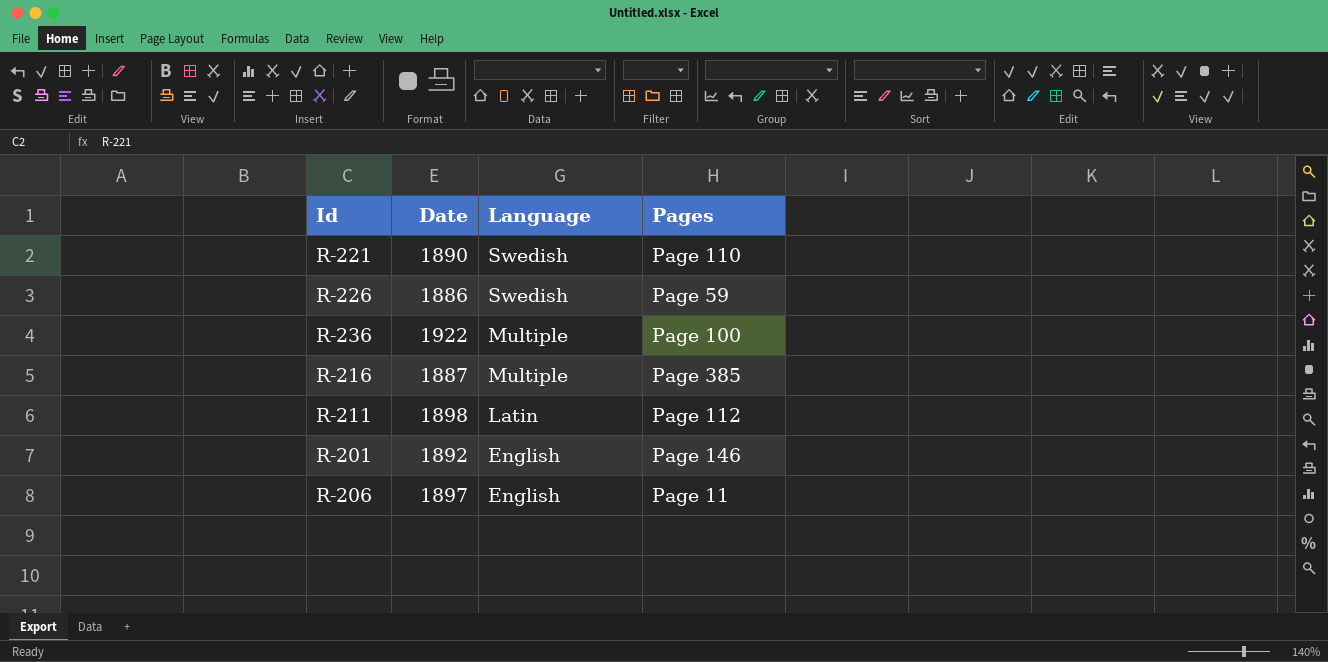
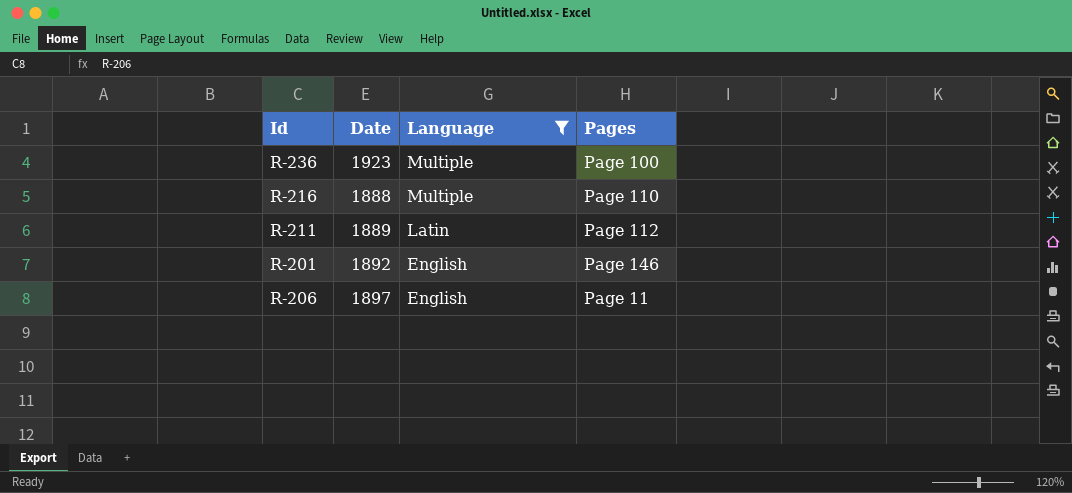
filter: none -> Language != Swedish
R-236 | Date: 1922 -> 1923
R-216 | Date: 1887 -> 1888
R-216 | Pages: Page 385 -> Page 110
R-211 | Date: 1898 -> 1889

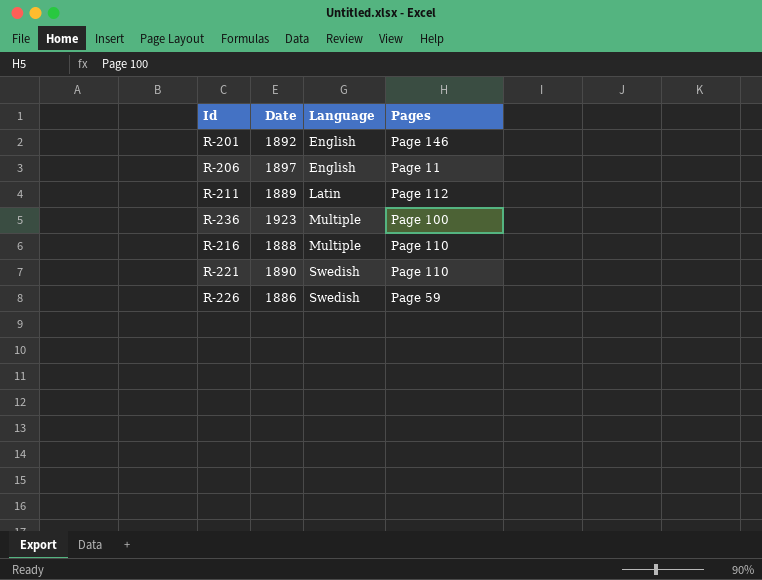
filter: Language != Swedish -> none
row order: Language descending -> Language ascending

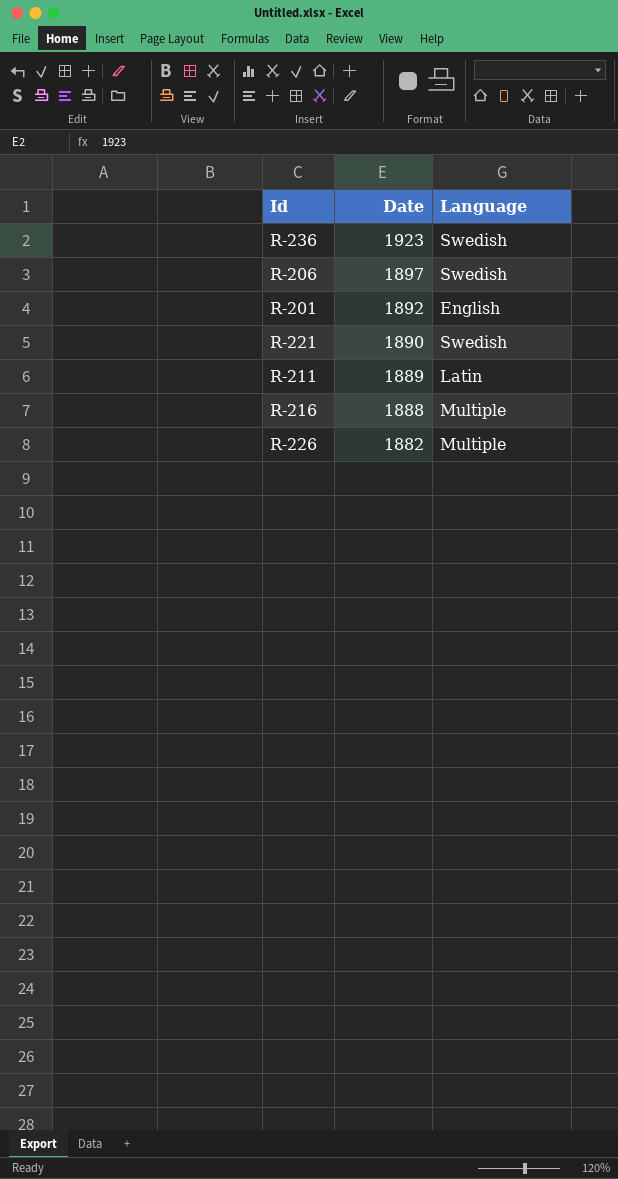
row order: Language ascending -> Date descending
column Pages | position: 4 -> none
R-236 | Language: Multiple -> Swedish
R-206 | Language: English -> Swedish
R-226 | Date: 1886 -> 1882
R-226 | Language: Swedish -> Multiple

